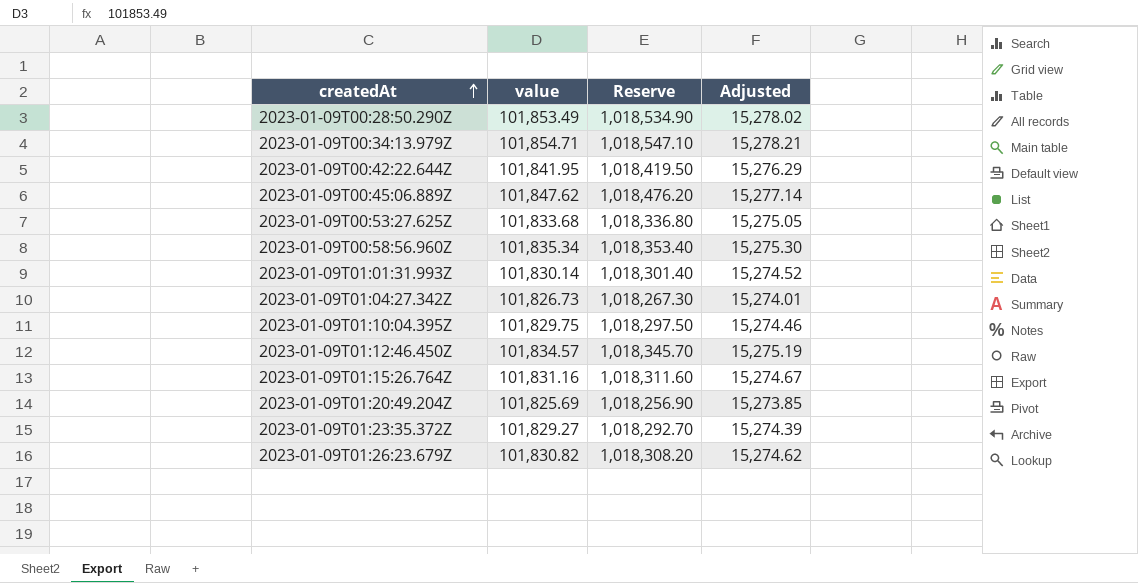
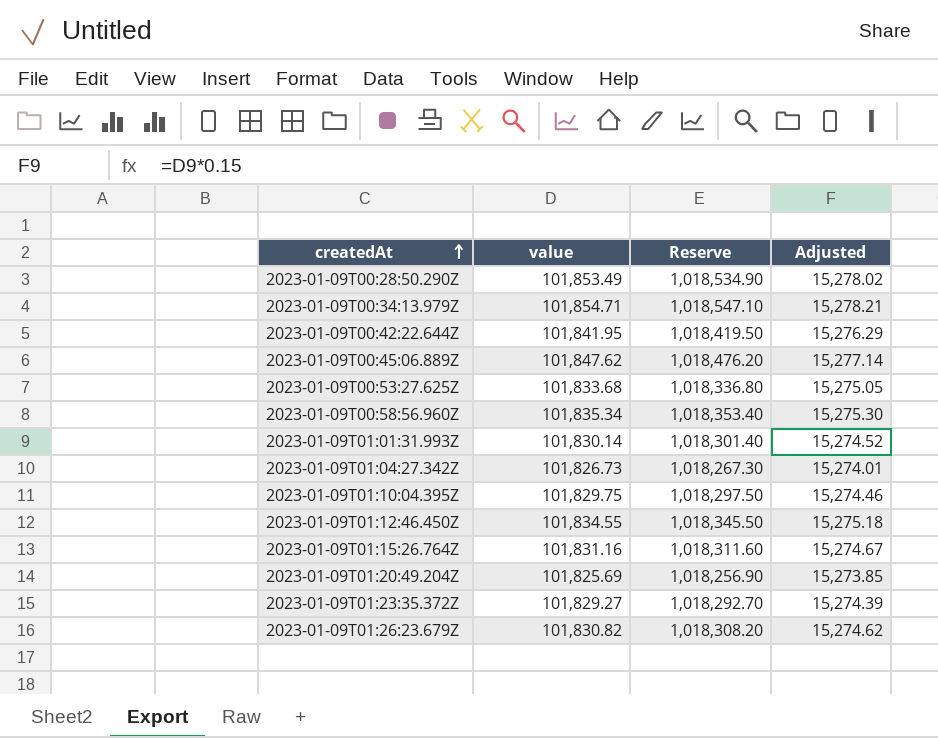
2023-01-09T01:12:46.450Z | value: 101,834.57 -> 101,834.55
2023-01-09T01:12:46.450Z | Reserve: 1,018,345.70 -> 1,018,345.50
2023-01-09T01:12:46.450Z | Adjusted: 15,275.19 -> 15,275.18

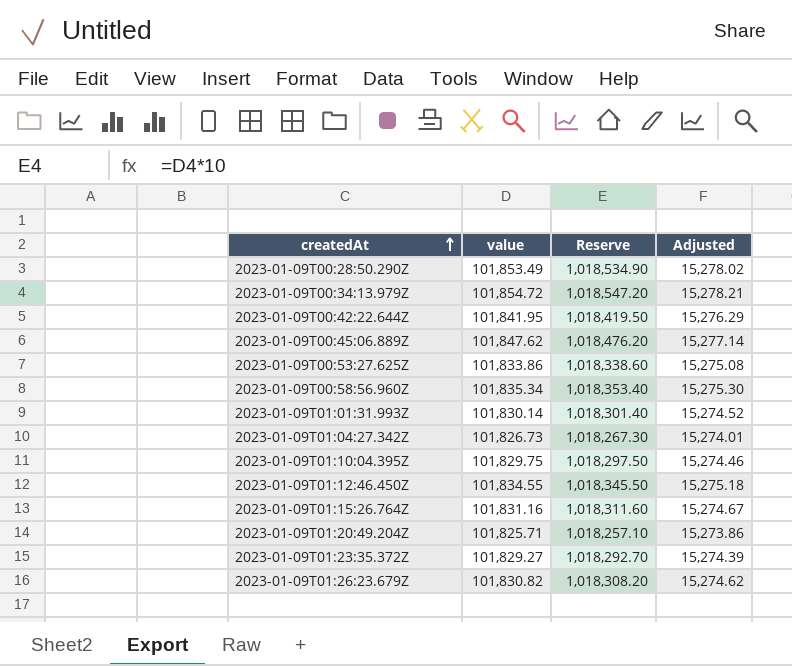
2023-01-09T00:34:13.979Z | value: 101,854.71 -> 101,854.72
2023-01-09T00:34:13.979Z | Reserve: 1,018,547.10 -> 1,018,547.20
2023-01-09T00:53:27.625Z | value: 101,833.68 -> 101,833.86
2023-01-09T00:53:27.625Z | Reserve: 1,018,336.80 -> 1,018,338.60
2023-01-09T00:53:27.625Z | Adjusted: 15,275.05 -> 15,275.08
2023-01-09T01:20:49.204Z | value: 101,825.69 -> 101,825.71
2023-01-09T01:20:49.204Z | Reserve: 1,018,256.90 -> 1,018,257.10
2023-01-09T01:20:49.204Z | Adjusted: 15,273.85 -> 15,273.86

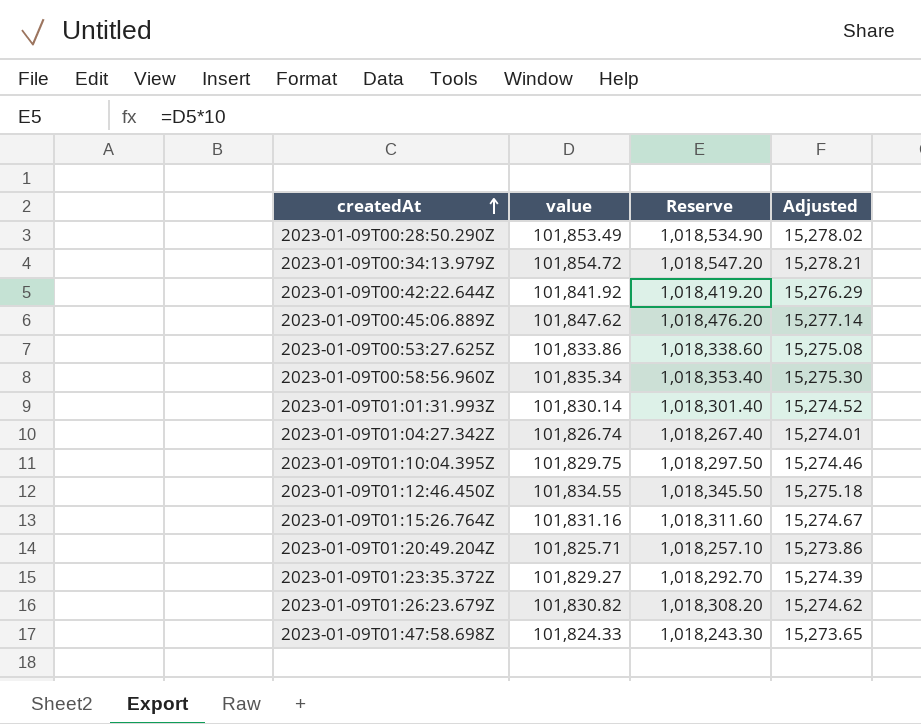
2023-01-09T00:42:22.644Z | value: 101,841.95 -> 101,841.92
2023-01-09T00:42:22.644Z | Reserve: 1,018,419.50 -> 1,018,419.20
2023-01-09T01:04:27.342Z | value: 101,826.73 -> 101,826.74
2023-01-09T01:04:27.342Z | Reserve: 1,018,267.30 -> 1,018,267.40
row 2023-01-09T01:47:58.698Z: none -> 101,824.33 | 1,018,243.30 | 15,273.65

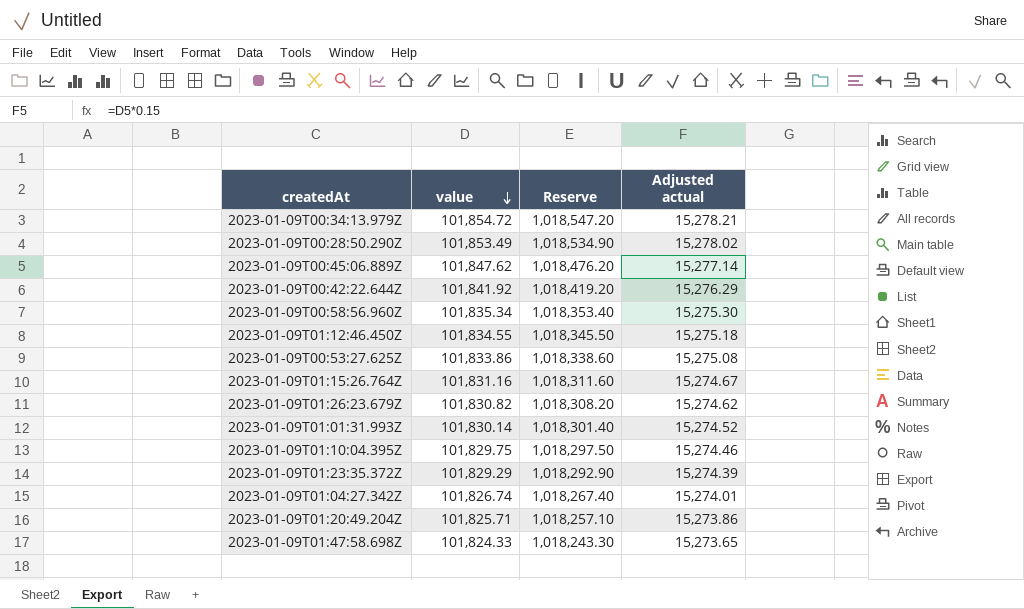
row order: createdAt ascending -> value descending
column name: Adjusted -> Adjusted actual
2023-01-09T01:23:35.372Z | value: 101,829.27 -> 101,829.29
2023-01-09T01:23:35.372Z | Reserve: 1,018,292.70 -> 1,018,292.90

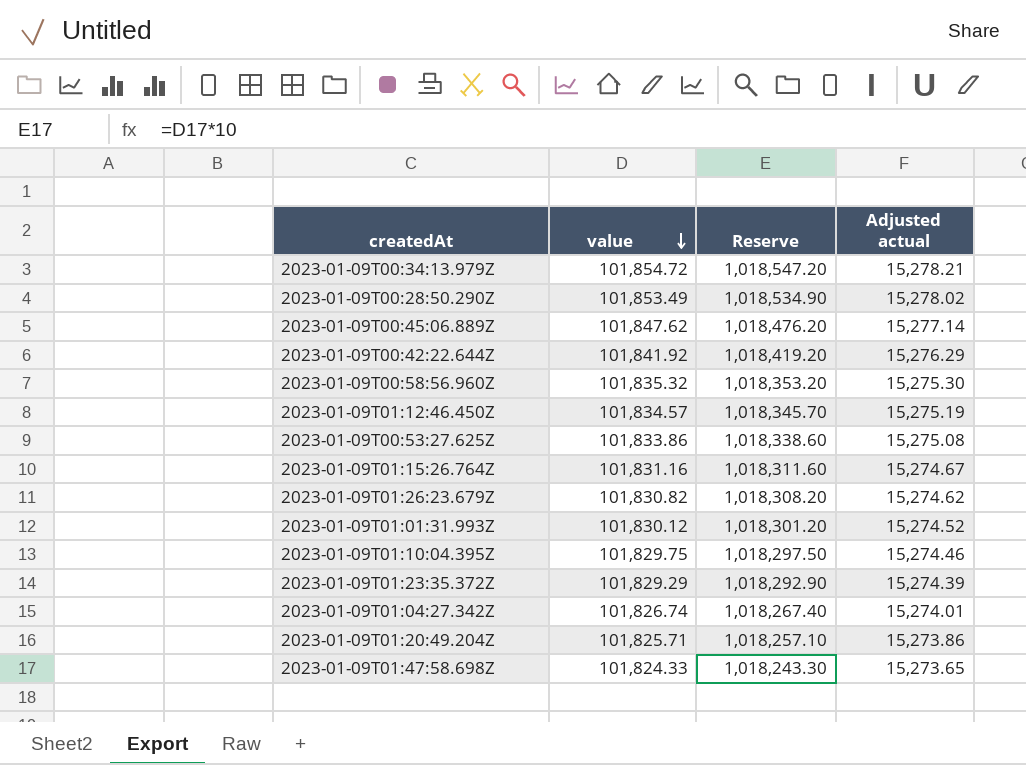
2023-01-09T00:58:56.960Z | value: 101,835.34 -> 101,835.32
2023-01-09T00:58:56.960Z | Reserve: 1,018,353.40 -> 1,018,353.20
2023-01-09T01:12:46.450Z | value: 101,834.55 -> 101,834.57
2023-01-09T01:12:46.450Z | Reserve: 1,018,345.50 -> 1,018,345.70
2023-01-09T01:12:46.450Z | Adjusted actual: 15,275.18 -> 15,275.19
2023-01-09T01:01:31.993Z | value: 101,830.14 -> 101,830.12
2023-01-09T01:01:31.993Z | Reserve: 1,018,301.40 -> 1,018,301.20

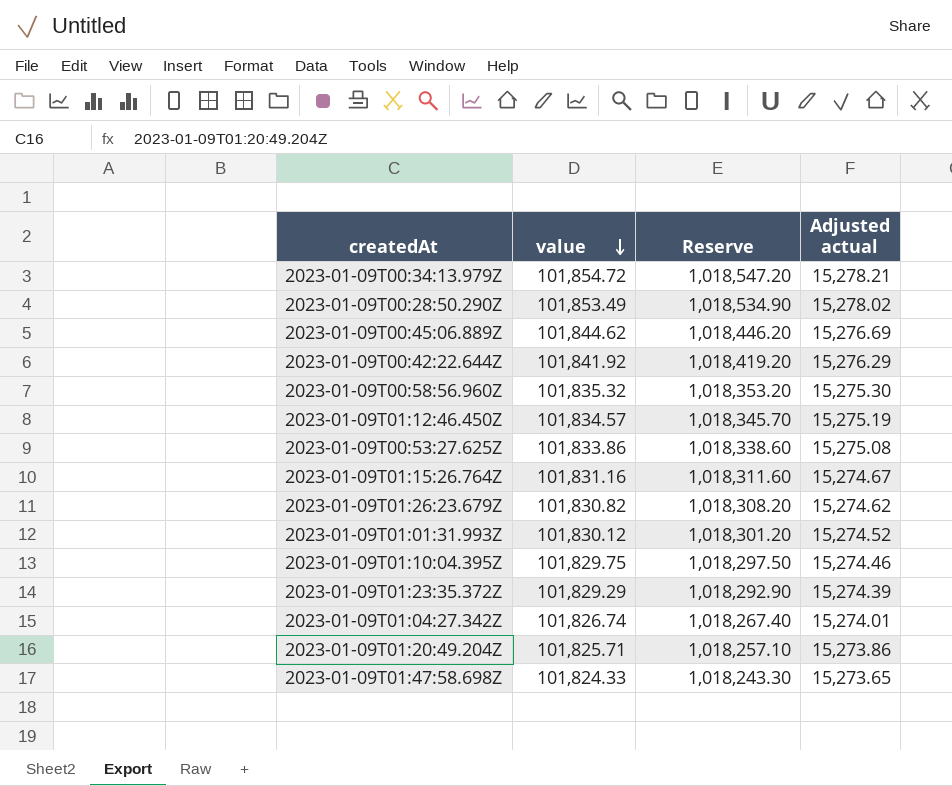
2023-01-09T00:45:06.889Z | value: 101,847.62 -> 101,844.62
2023-01-09T00:45:06.889Z | Reserve: 1,018,476.20 -> 1,018,446.20
2023-01-09T00:45:06.889Z | Adjusted actual: 15,277.14 -> 15,276.69

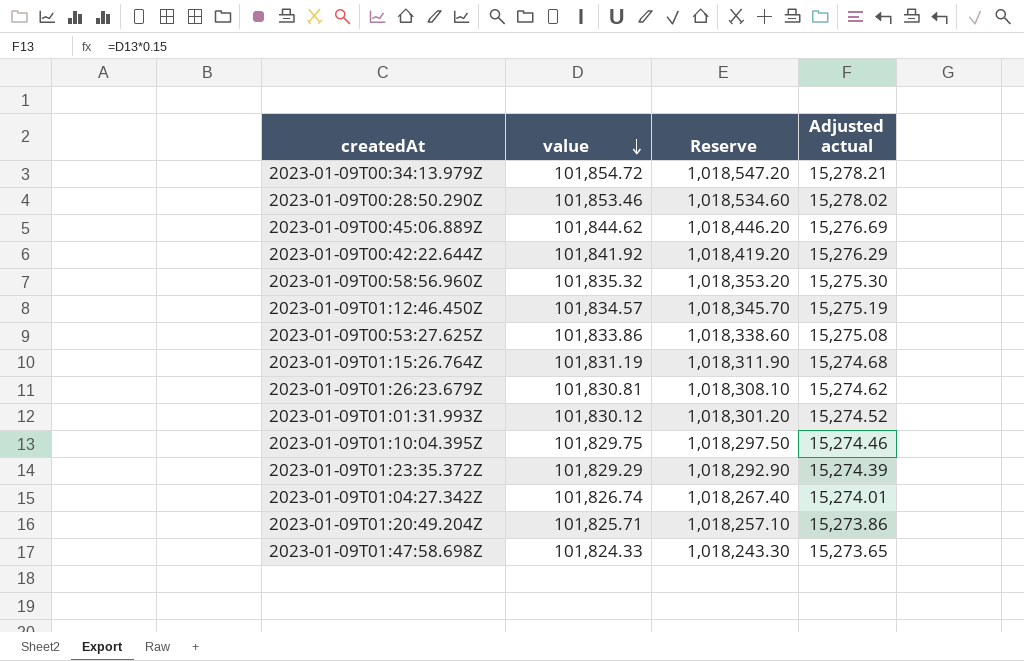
2023-01-09T00:28:50.290Z | value: 101,853.49 -> 101,853.46
2023-01-09T00:28:50.290Z | Reserve: 1,018,534.90 -> 1,018,534.60
2023-01-09T01:15:26.764Z | value: 101,831.16 -> 101,831.19
2023-01-09T01:15:26.764Z | Reserve: 1,018,311.60 -> 1,018,311.90
2023-01-09T01:15:26.764Z | Adjusted actual: 15,274.67 -> 15,274.68
2023-01-09T01:26:23.679Z | value: 101,830.82 -> 101,830.81
2023-01-09T01:26:23.679Z | Reserve: 1,018,308.20 -> 1,018,308.10

